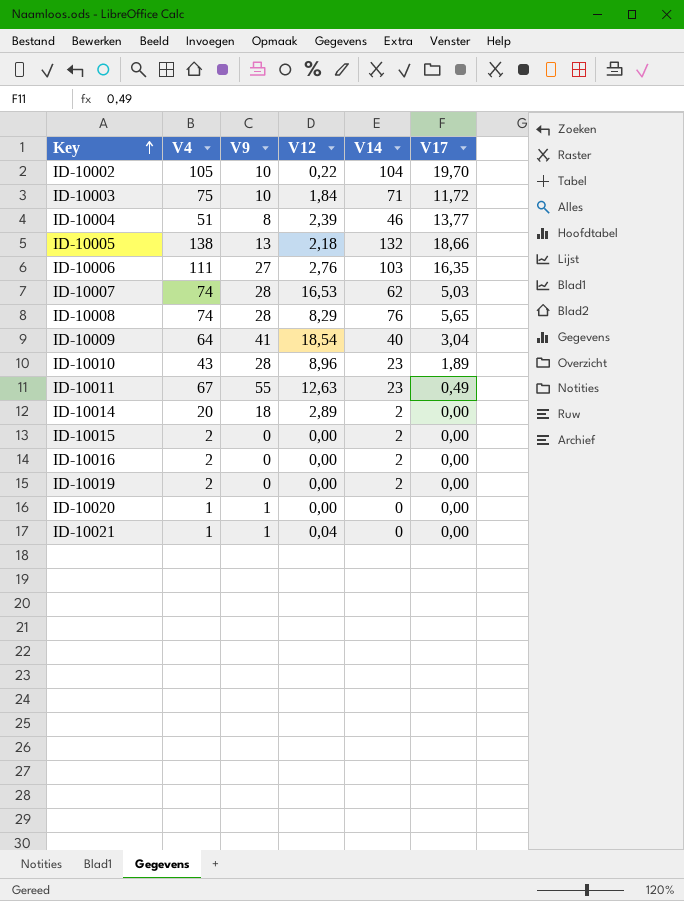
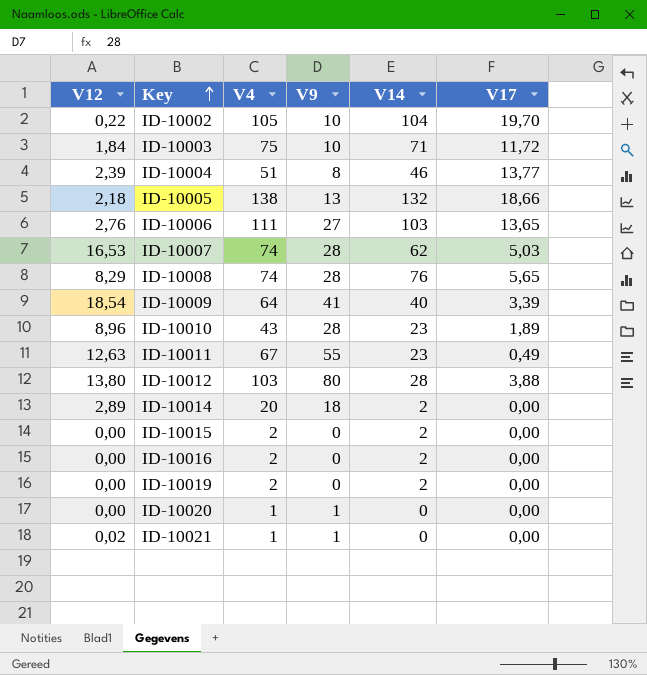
column V12 | position: 4 -> 1
ID-10006 | V17: 16,35 -> 13,65
ID-10009 | V17: 3,04 -> 3,39
row ID-10012: none -> 13,80 | 103 | 80 | 28 | 3,88
ID-10021 | V12: 0,04 -> 0,02

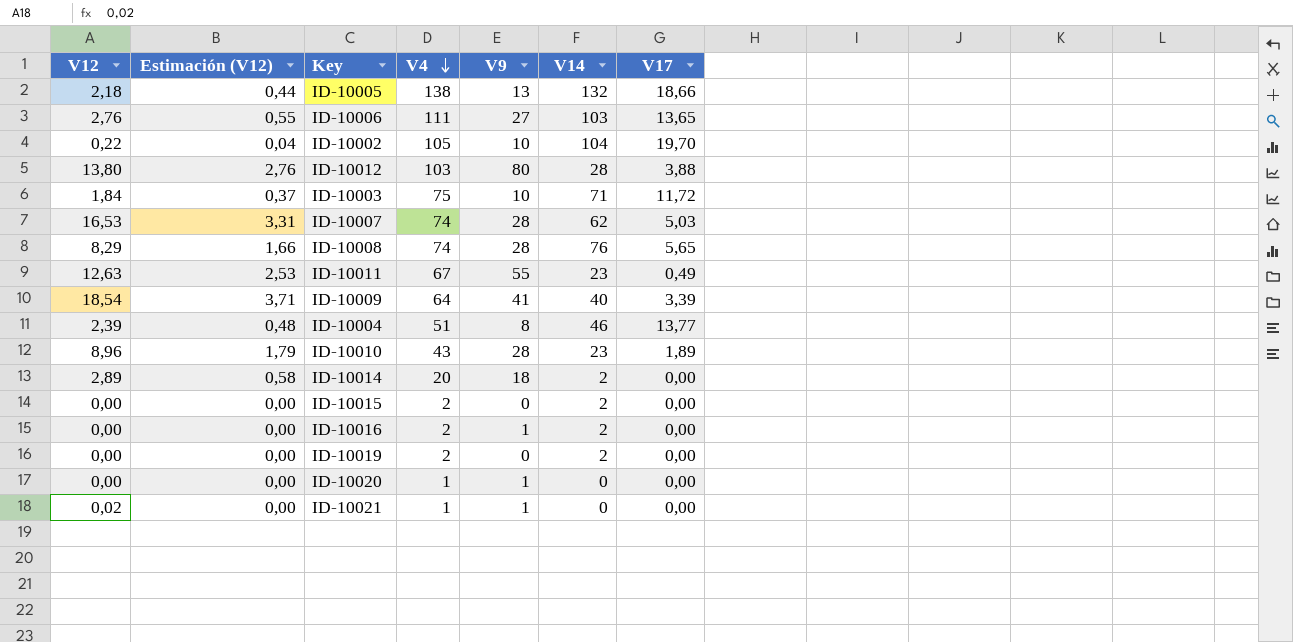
row order: Key ascending -> V4 descending
column Estimación (V12) | formula: none -> [V12] * 0,2
ID-10016 | V9: 0 -> 1

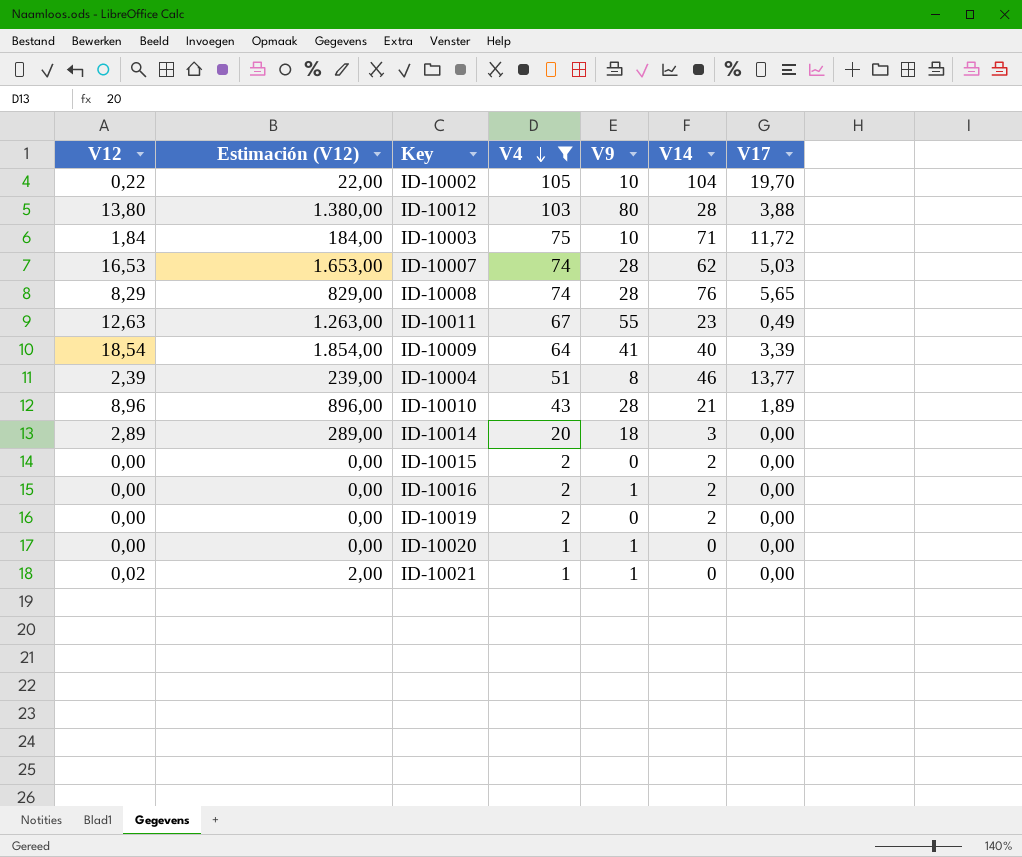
filter: none -> V4 <= 105
column Estimación (V12) | formula: [V12] * 0,2 -> [V12] * 100
ID-10010 | V14: 23 -> 21
ID-10014 | V14: 2 -> 3

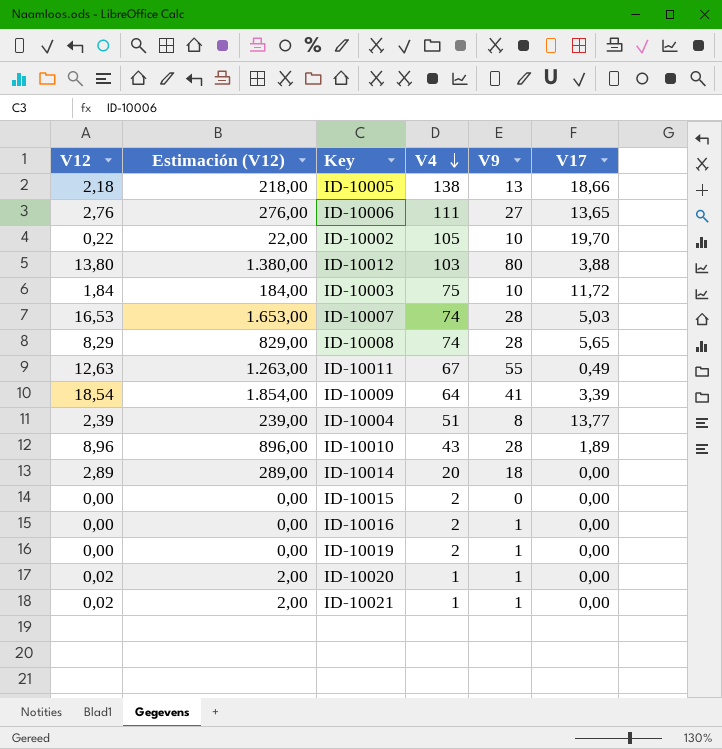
filter: V4 <= 105 -> none
column V14 | position: 6 -> none
ID-10019 | V9: 0 -> 1
ID-10020 | V12: 0,00 -> 0,02
ID-10020 | Estimación (V12): 0,00 -> 2,00

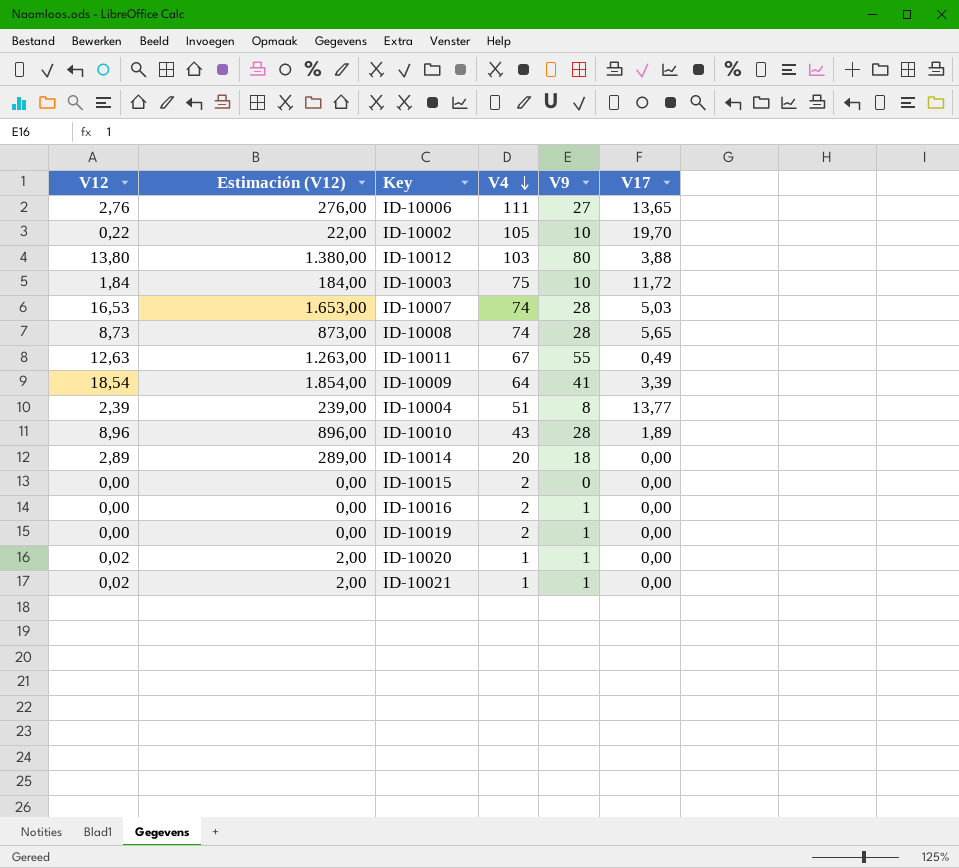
row ID-10005: 2,18 | 218,00 | 138 | 13 | 18,66 -> none
ID-10008 | V12: 8,29 -> 8,73
ID-10008 | Estimación (V12): 829,00 -> 873,00

